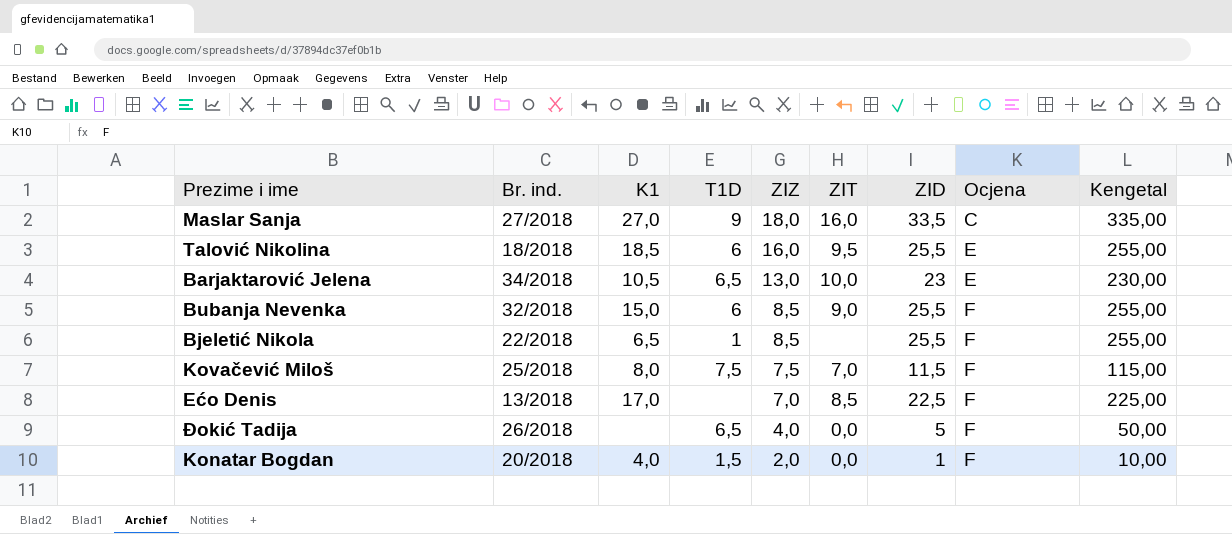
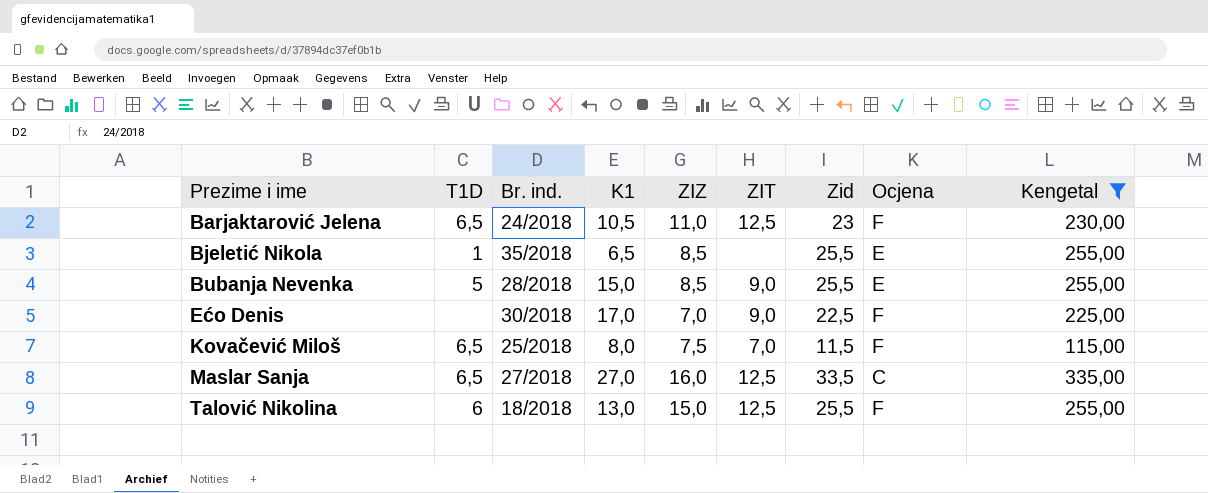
filter: none -> Kengetal >= 115,00
row order: ZIZ descending -> Prezime i ime ascending
column T1D | position: 4 -> 2
column name: ZID -> Zid
Barjaktarović Jelena | Br. ind.: 34/2018 -> 24/2018
Barjaktarović Jelena | ZIZ: 13,0 -> 11,0
Barjaktarović Jelena | ZIT: 10,0 -> 12,5
Barjaktarović Jelena | Ocjena: E -> F
Bjeletić Nikola | Br. ind.: 22/2018 -> 35/2018
Bjeletić Nikola | Ocjena: F -> E
Bubanja Nevenka | T1D: 6 -> 5
Bubanja Nevenka | Br. ind.: 32/2018 -> 28/2018
Bubanja Nevenka | Ocjena: F -> E
Ećo Denis | Br. ind.: 13/2018 -> 30/2018
Ećo Denis | ZIT: 8,5 -> 9,0
Kovačević Miloš | T1D: 7,5 -> 6,5
Maslar Sanja | T1D: 9 -> 6,5
Maslar Sanja | ZIZ: 18,0 -> 16,0
Maslar Sanja | ZIT: 16,0 -> 12,5
Talović Nikolina | K1: 18,5 -> 13,0
Talović Nikolina | ZIZ: 16,0 -> 15,0
Talović Nikolina | ZIT: 9,5 -> 12,5
Talović Nikolina | Ocjena: E -> F

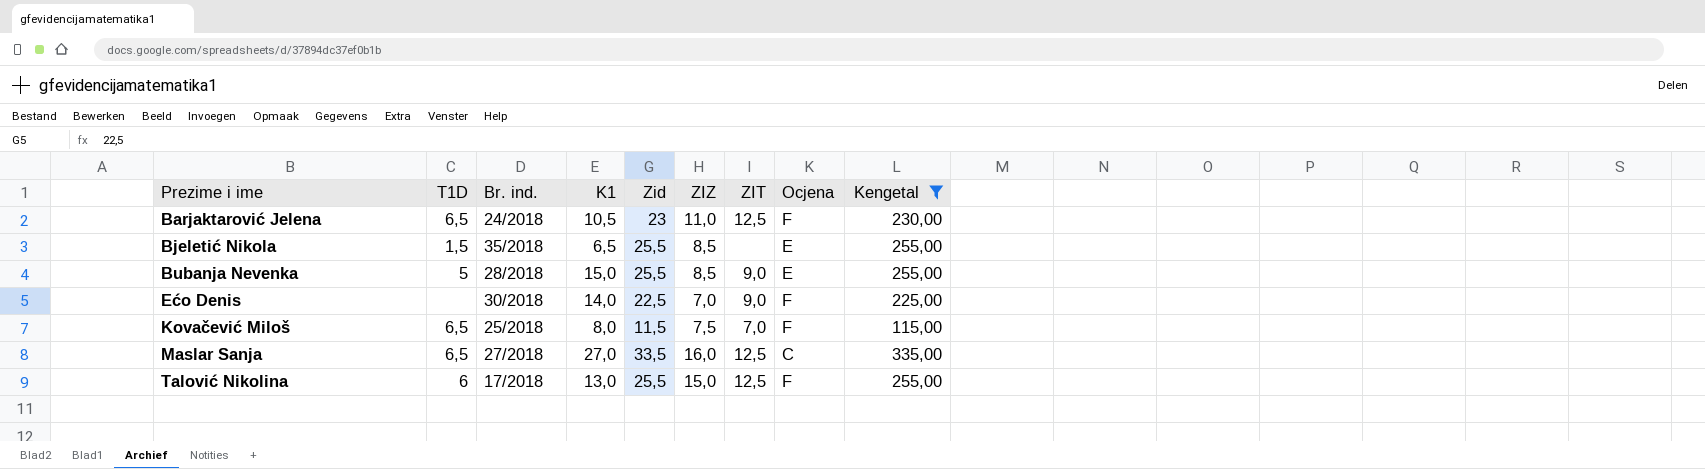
column Zid | position: 7 -> 5
Bjeletić Nikola | T1D: 1 -> 1,5
Ećo Denis | K1: 17,0 -> 14,0
Talović Nikolina | Br. ind.: 18/2018 -> 17/2018

